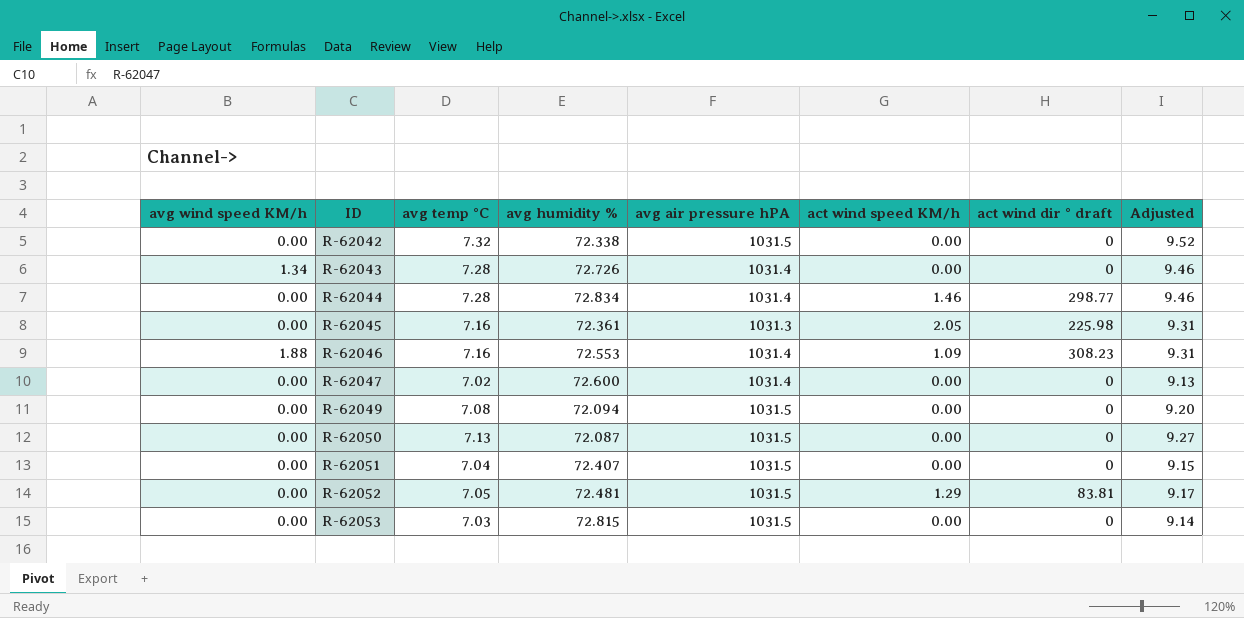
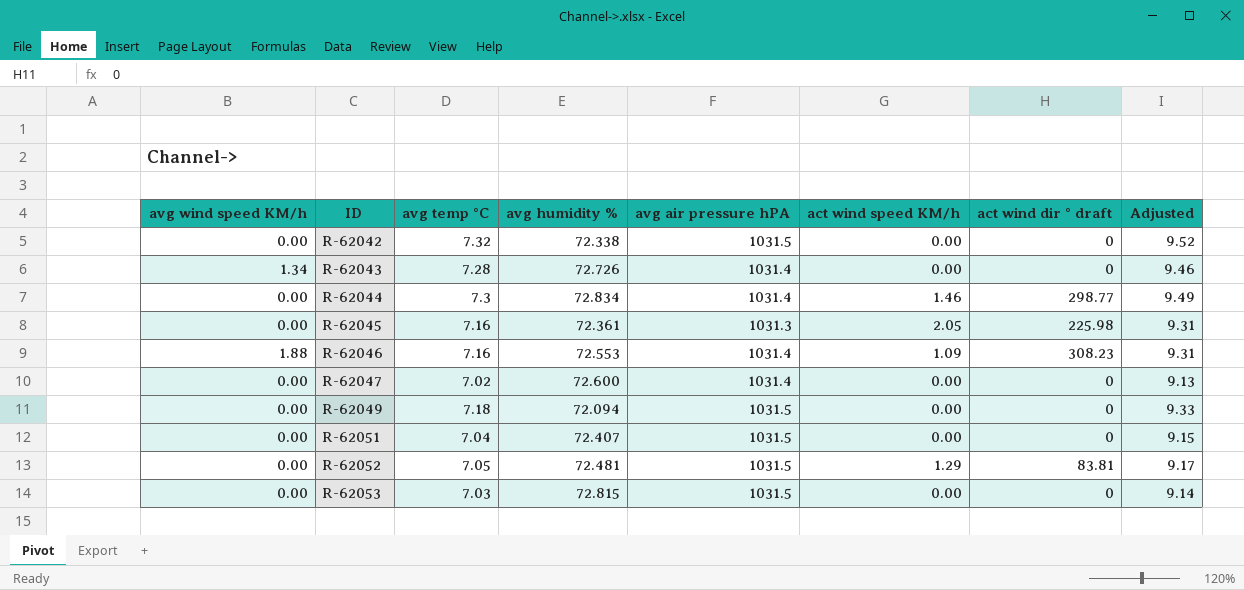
row R-62050: 0.00 | 7.13 | 72.087 | 1031.5 | 0.00 | 0 | 9.27 -> none
R-62044 | avg temp °C: 7.28 -> 7.3
R-62044 | Adjusted: 9.46 -> 9.49
R-62049 | avg temp °C: 7.08 -> 7.18
R-62049 | Adjusted: 9.20 -> 9.33

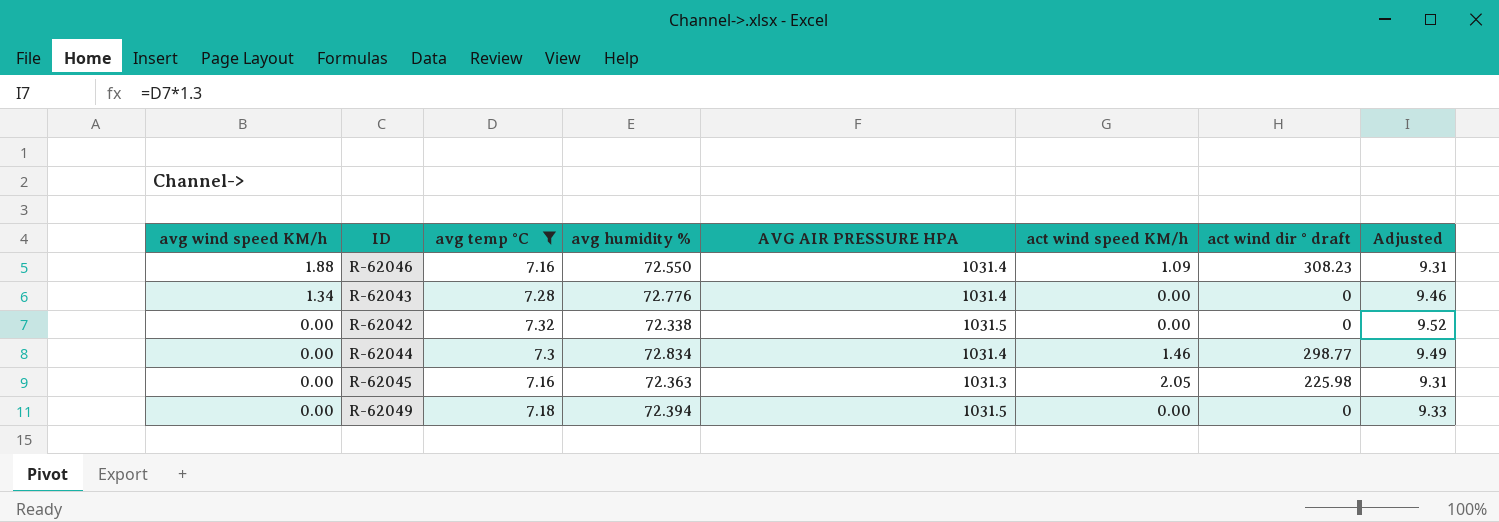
filter: none -> avg temp °C >= 7.16
row order: ID ascending -> avg wind speed KM/h descending
column name: avg air pressure hPA -> AVG AIR PRESSURE HPA
R-62046 | avg humidity %: 72.553 -> 72.550
R-62043 | avg humidity %: 72.726 -> 72.776
R-62045 | avg humidity %: 72.361 -> 72.363
R-62049 | avg humidity %: 72.094 -> 72.394

